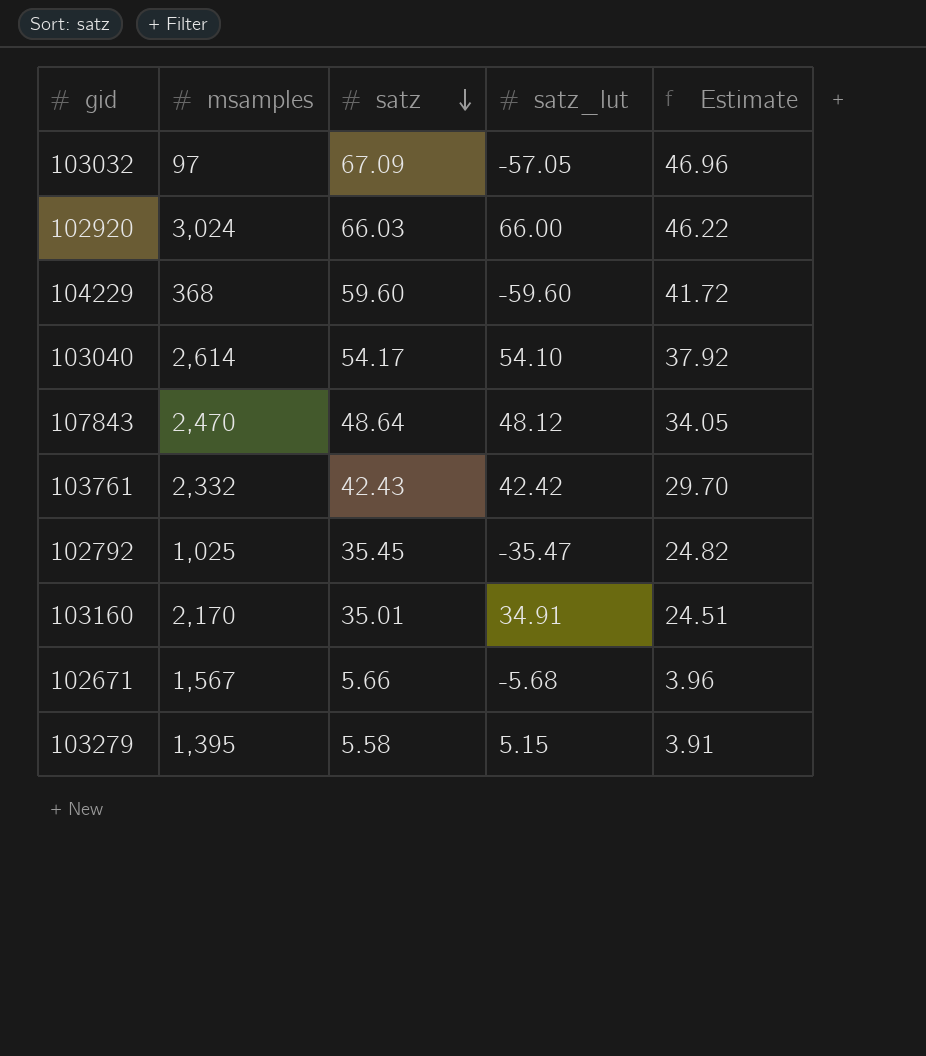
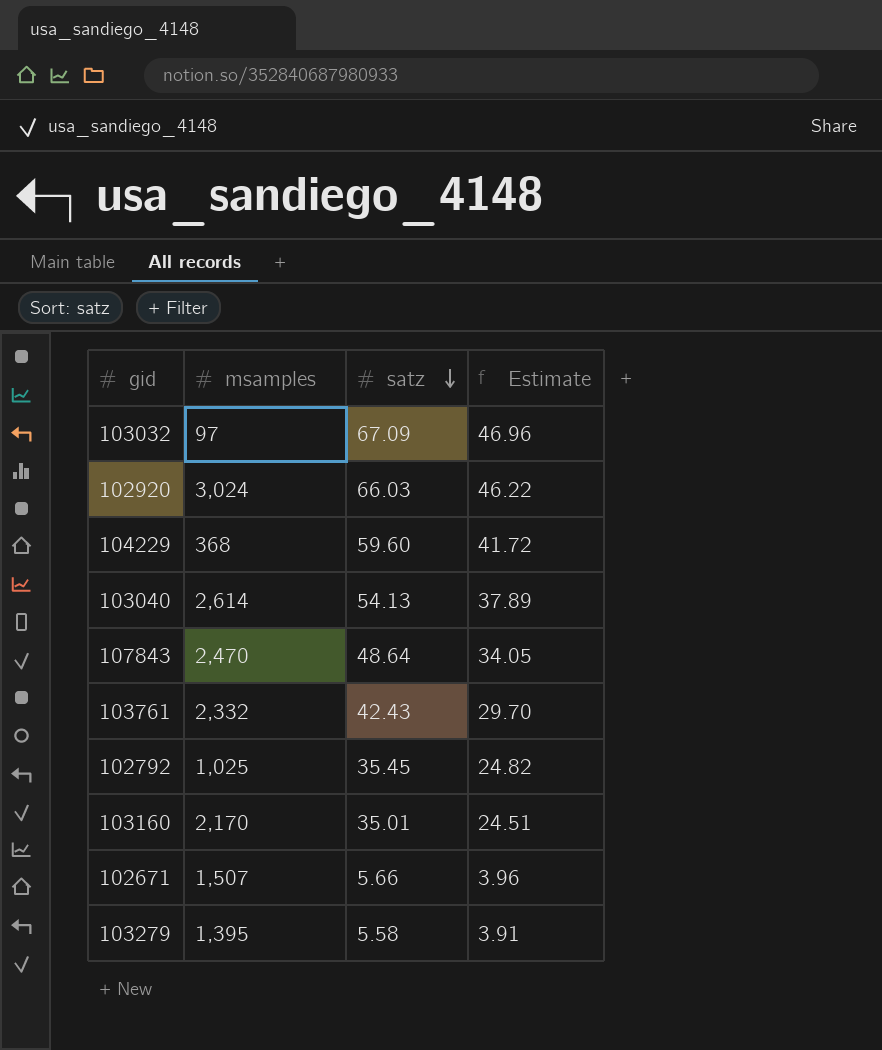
column satz_lut | position: 4 -> none
103040 | satz: 54.17 -> 54.13
103040 | Estimate: 37.92 -> 37.89
102671 | msamples: 1,567 -> 1,507

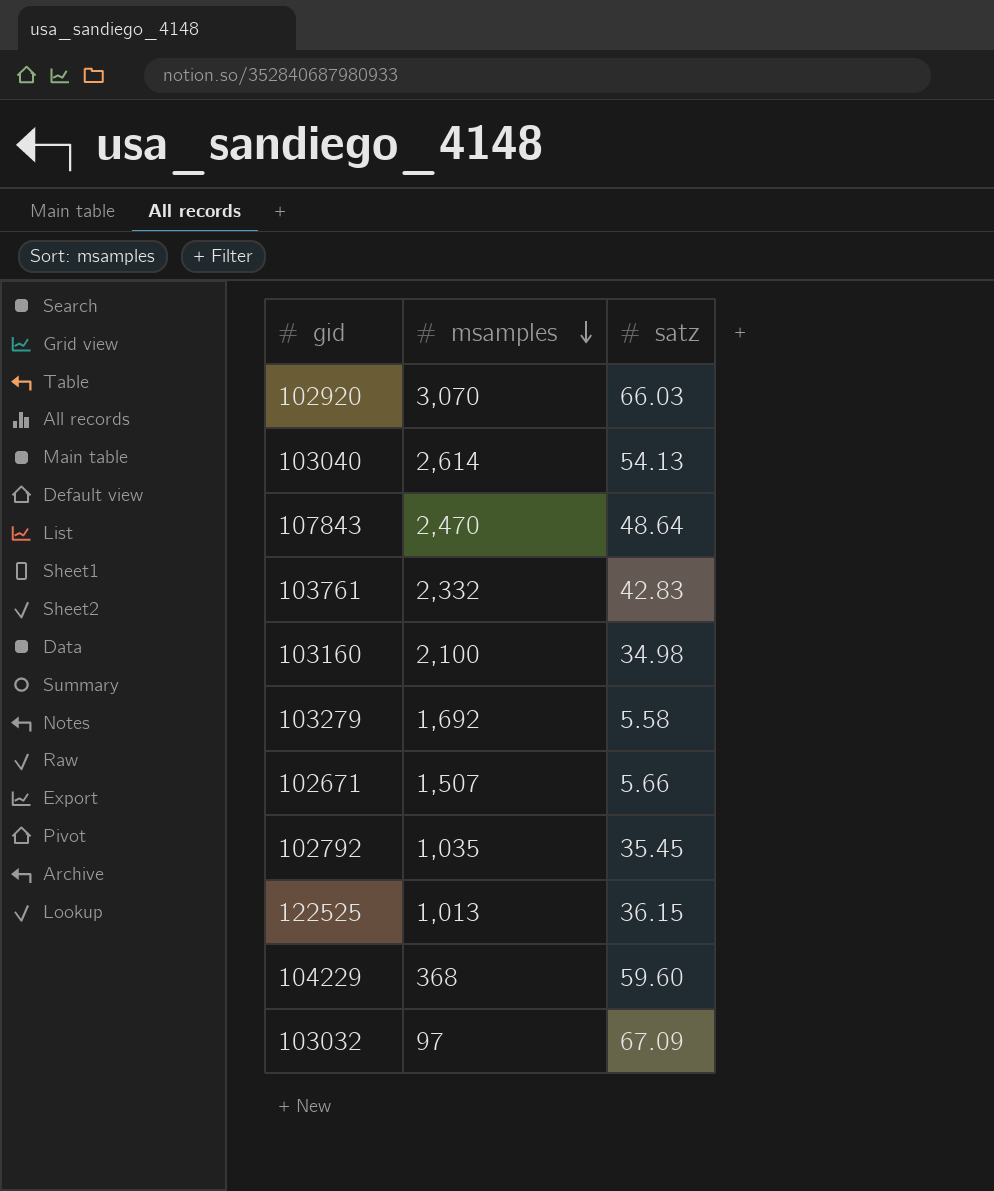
row order: satz descending -> msamples descending
column Estimate | formula: [satz] * 0.7 -> none
102920 | msamples: 3,024 -> 3,070
103761 | satz: 42.43 -> 42.83
103160 | msamples: 2,170 -> 2,100
103160 | satz: 35.01 -> 34.98
103279 | msamples: 1,395 -> 1,692
102792 | msamples: 1,025 -> 1,035
row 122525: none -> 1,013 | 36.15

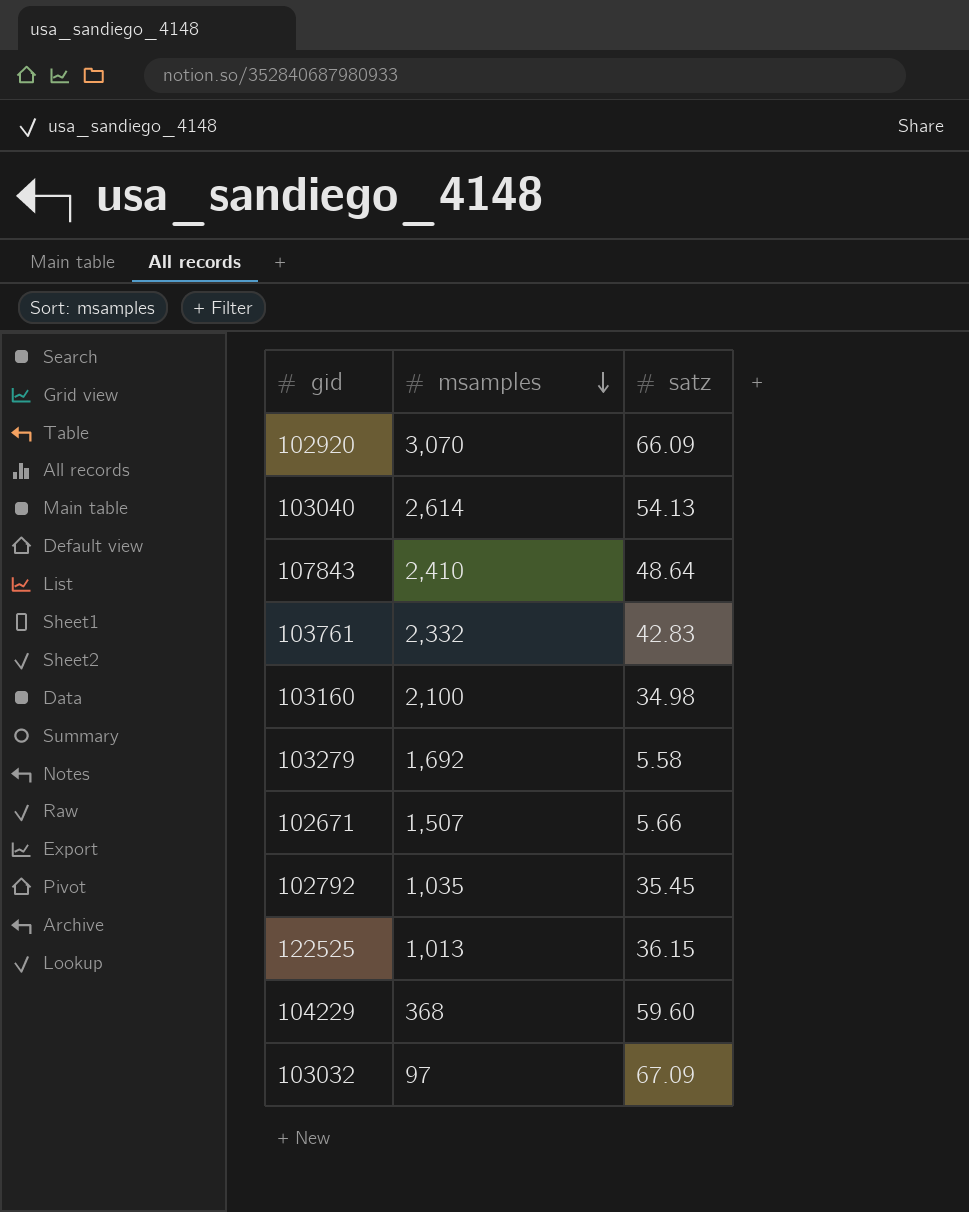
102920 | satz: 66.03 -> 66.09
107843 | msamples: 2,470 -> 2,410

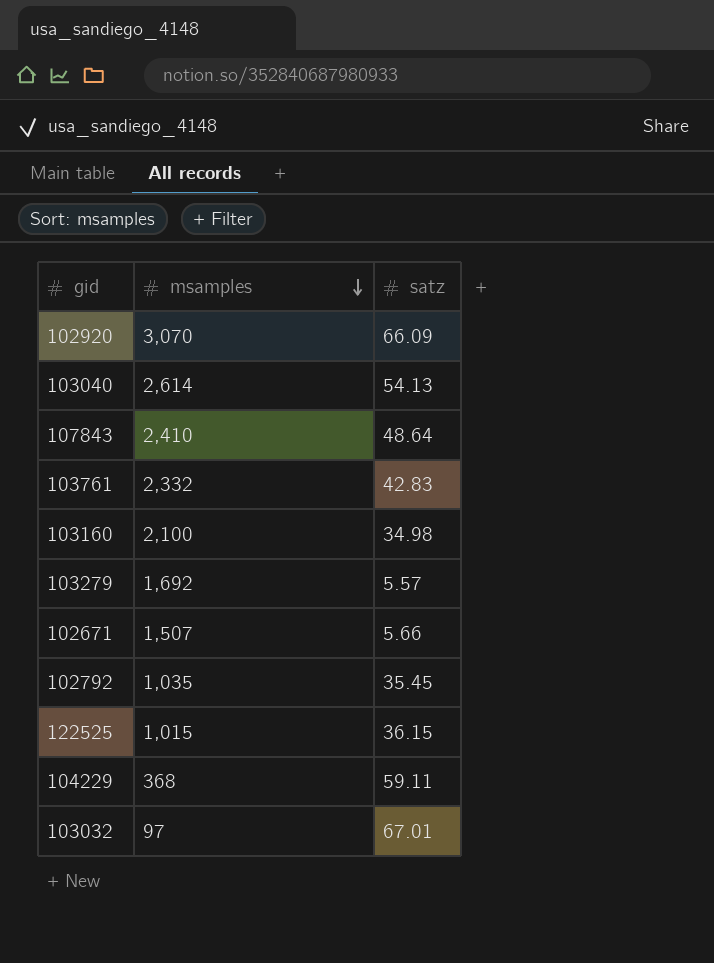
103279 | satz: 5.58 -> 5.57
122525 | msamples: 1,013 -> 1,015
104229 | satz: 59.60 -> 59.11
103032 | satz: 67.09 -> 67.01

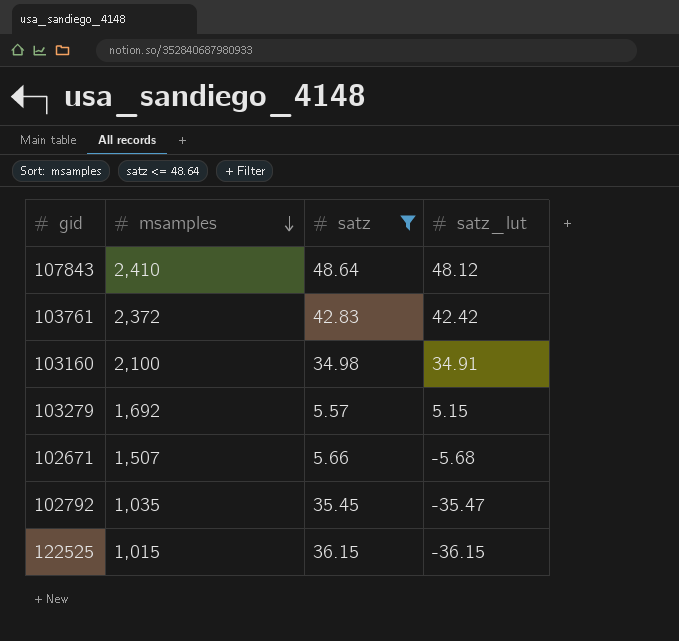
filter: none -> satz <= 48.64
column satz_lut | position: none -> 4
103761 | msamples: 2,332 -> 2,372

